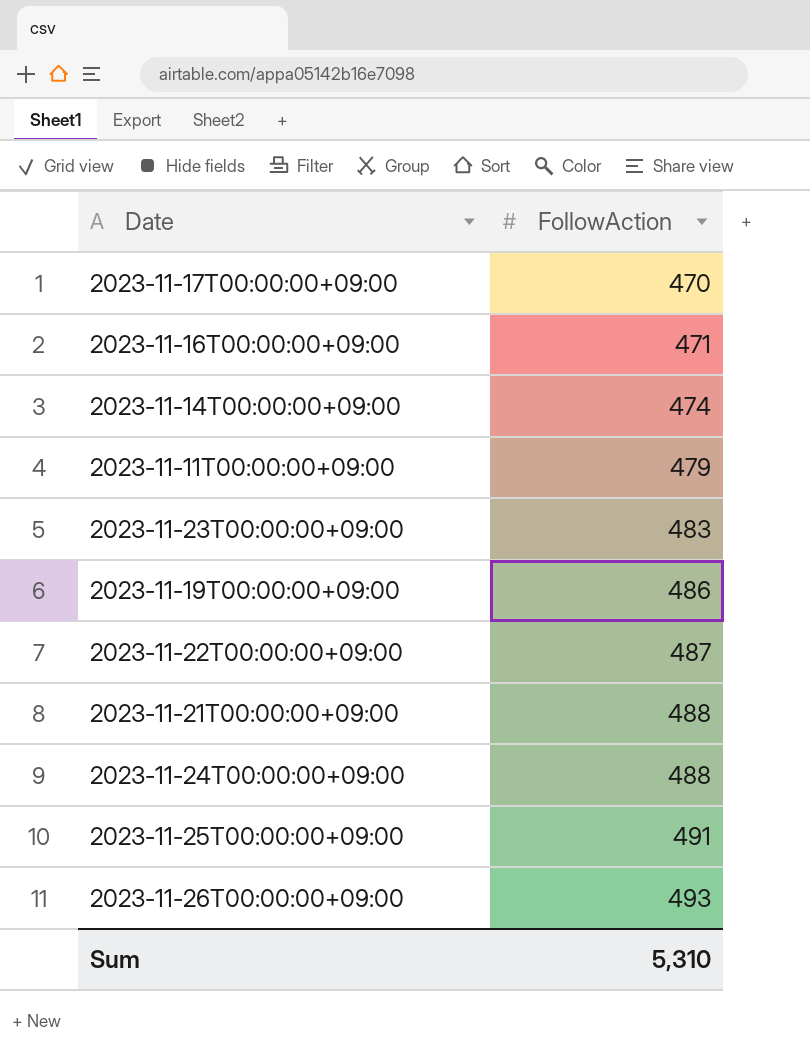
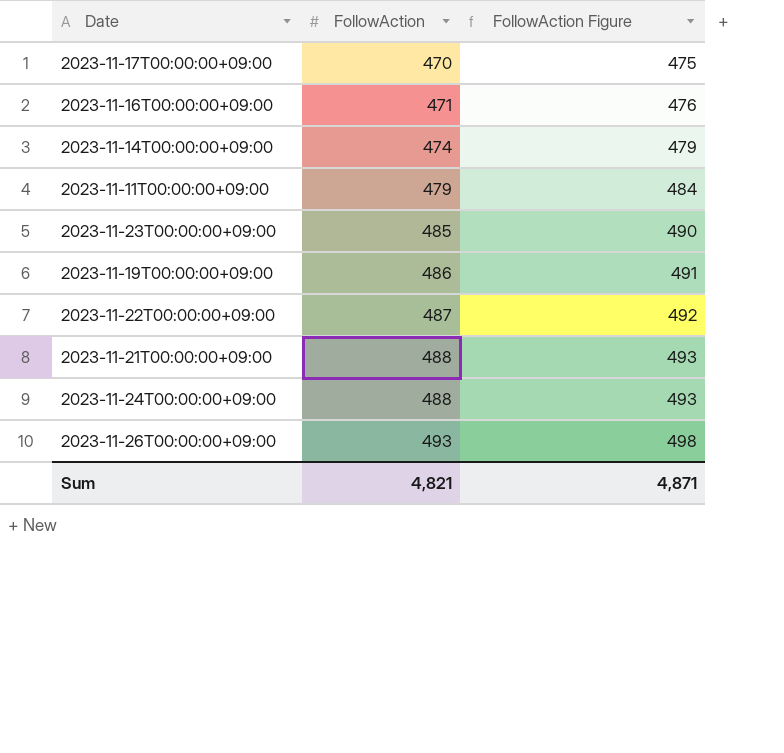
column FollowAction Figure | formula: none -> [FollowAction] + 5
row 2023-11-25T00:00:00+09:00: 491 -> none
2023-11-23T00:00:00+09:00 | FollowAction: 483 -> 485
Sum | FollowAction: 5,310 -> 4,821

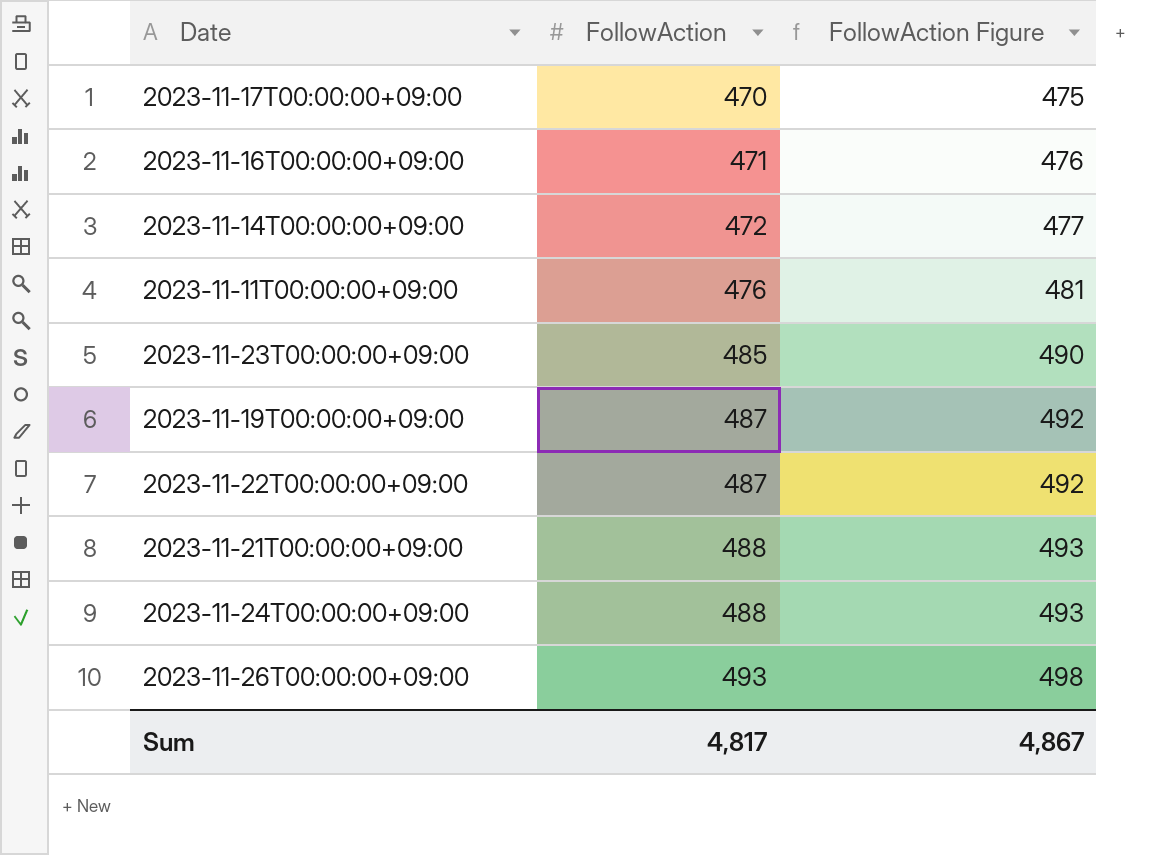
2023-11-14T00:00:00+09:00 | FollowAction: 474 -> 472
2023-11-14T00:00:00+09:00 | FollowAction Figure: 479 -> 477
2023-11-11T00:00:00+09:00 | FollowAction: 479 -> 476
2023-11-11T00:00:00+09:00 | FollowAction Figure: 484 -> 481
2023-11-19T00:00:00+09:00 | FollowAction: 486 -> 487
2023-11-19T00:00:00+09:00 | FollowAction Figure: 491 -> 492
Sum | FollowAction: 4,821 -> 4,817
Sum | FollowAction Figure: 4,871 -> 4,867

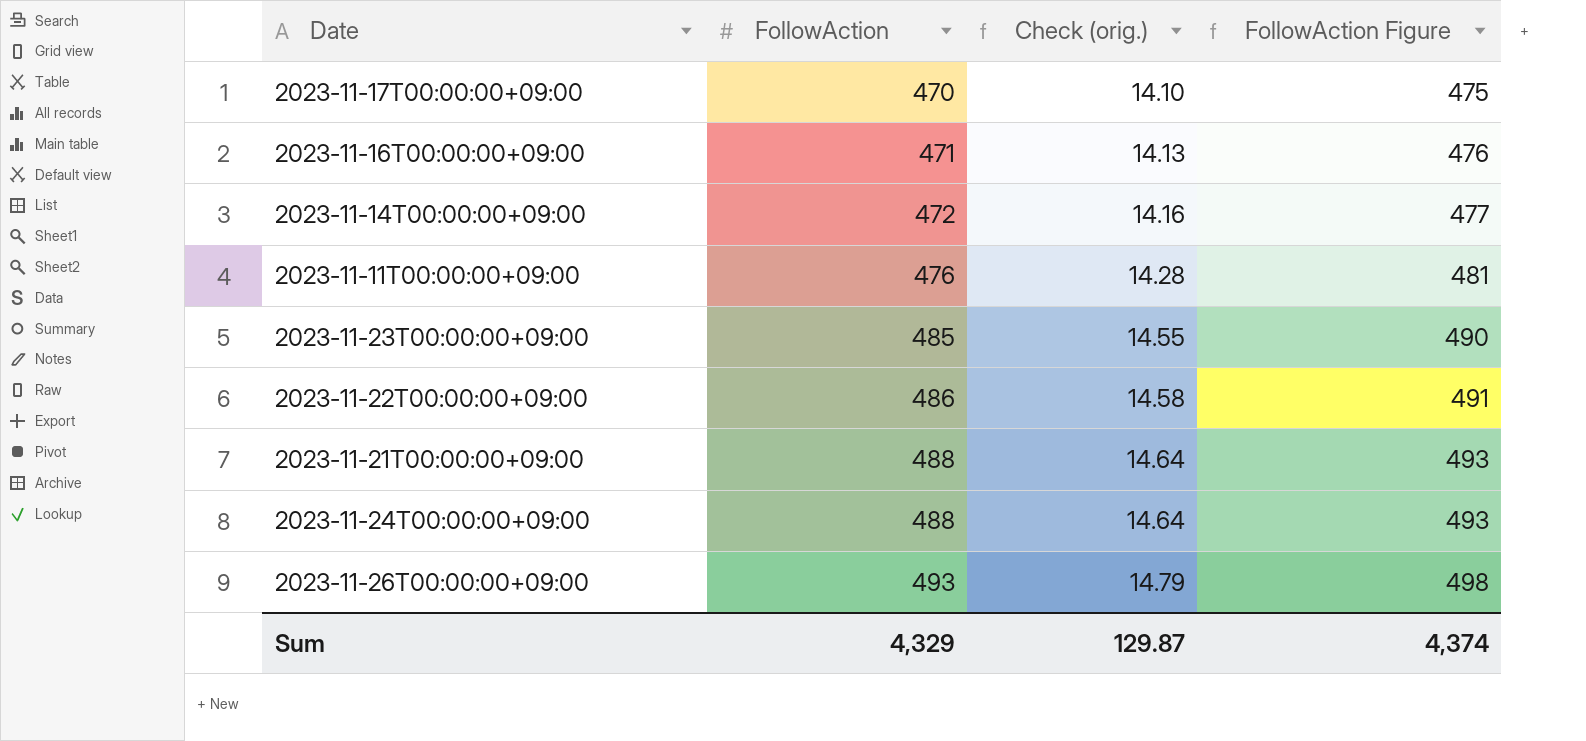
column Check (orig.) | formula: none -> [FollowAction] * 0.03
row 2023-11-19T00:00:00+09:00: 487 | 492 -> none
2023-11-22T00:00:00+09:00 | FollowAction: 487 -> 486
2023-11-22T00:00:00+09:00 | FollowAction Figure: 492 -> 491
Sum | FollowAction: 4,817 -> 4,329
Sum | FollowAction Figure: 4,867 -> 4,374

